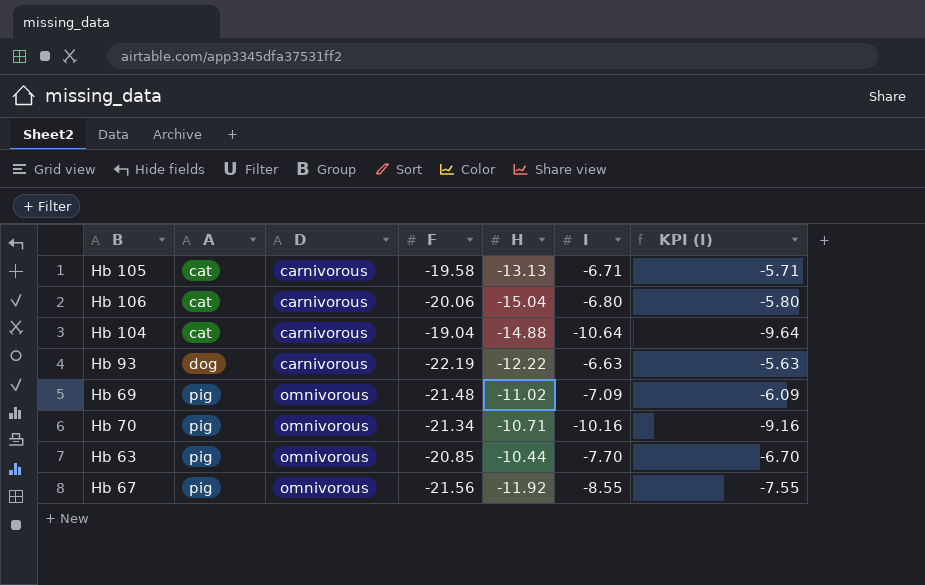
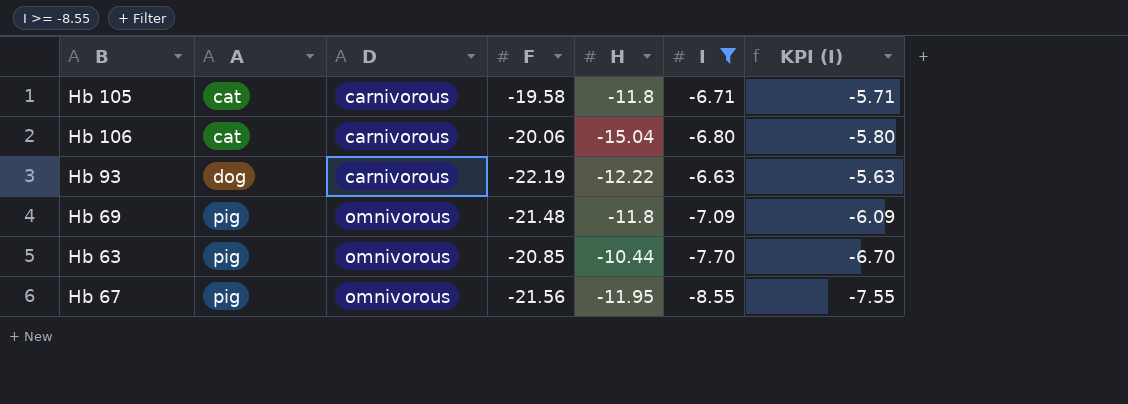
filter: none -> I >= -8.55
Hb 105 | H: -13.13 -> -11.8
Hb 69 | H: -11.02 -> -11.8
Hb 67 | H: -11.92 -> -11.95

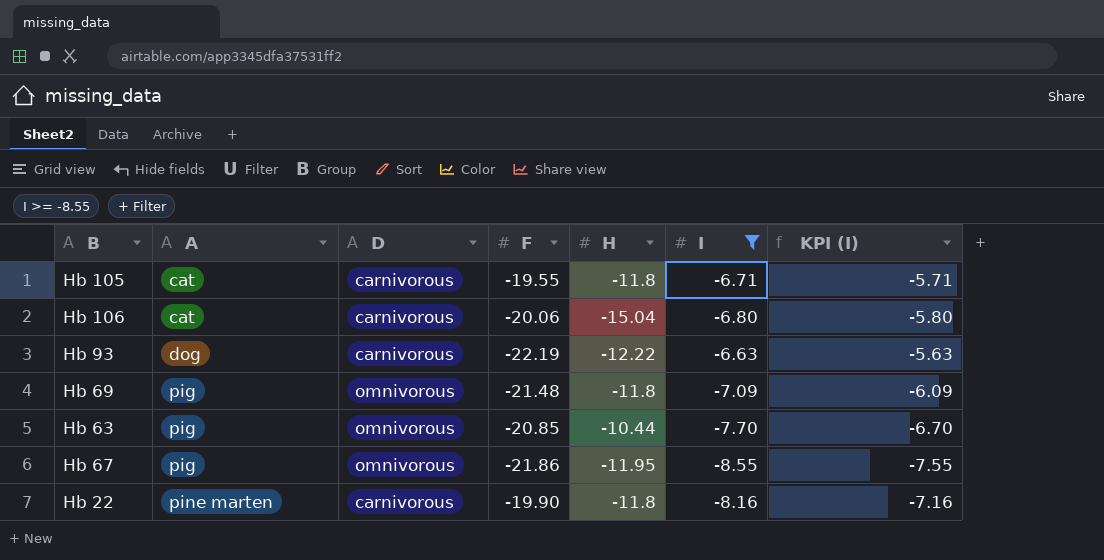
Hb 105 | F: -19.58 -> -19.55
Hb 67 | F: -21.56 -> -21.86
row Hb 22: none -> pine marten | carnivorous | -19.90 | -11.8 | -8.16 | -7.16

